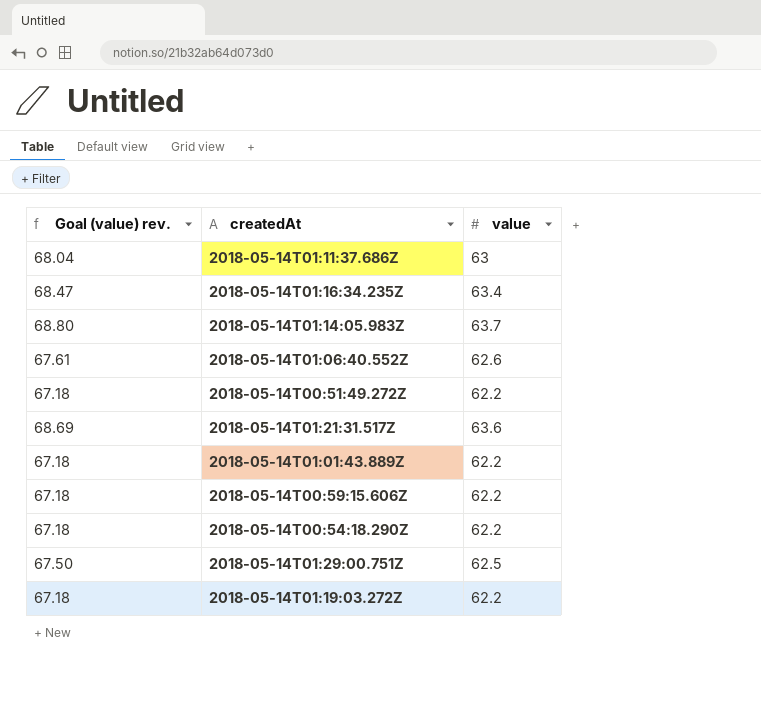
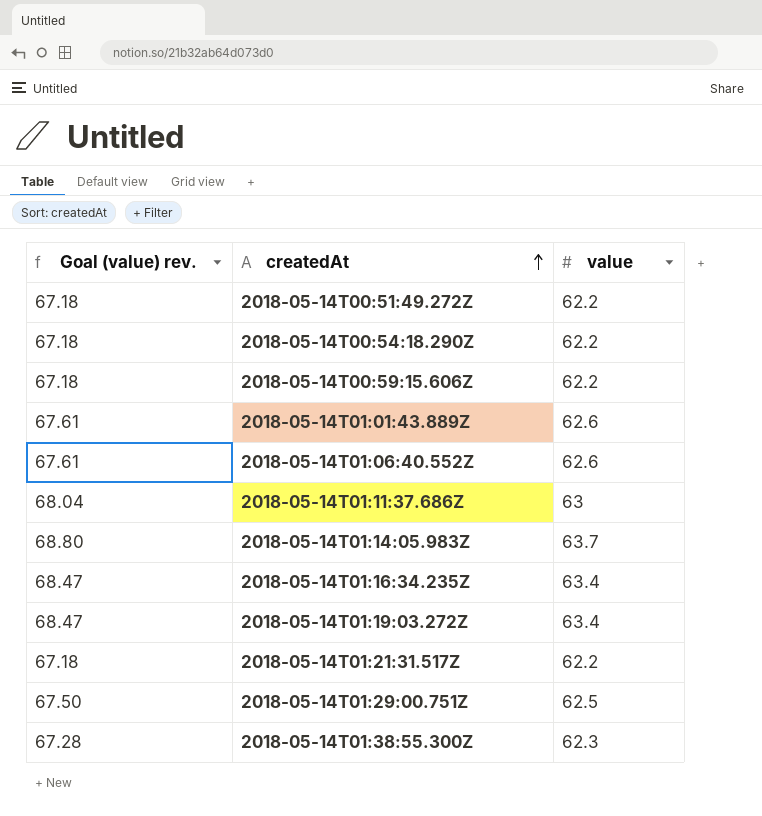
row order: none -> createdAt ascending
2018-05-14T01:01:43.889Z | Goal (value) rev.: 67.18 -> 67.61
2018-05-14T01:01:43.889Z | value: 62.2 -> 62.6
2018-05-14T01:19:03.272Z | Goal (value) rev.: 67.18 -> 68.47
2018-05-14T01:19:03.272Z | value: 62.2 -> 63.4
2018-05-14T01:21:31.517Z | Goal (value) rev.: 68.69 -> 67.18
2018-05-14T01:21:31.517Z | value: 63.6 -> 62.2
row 2018-05-14T01:38:55.300Z: none -> 67.28 | 62.3

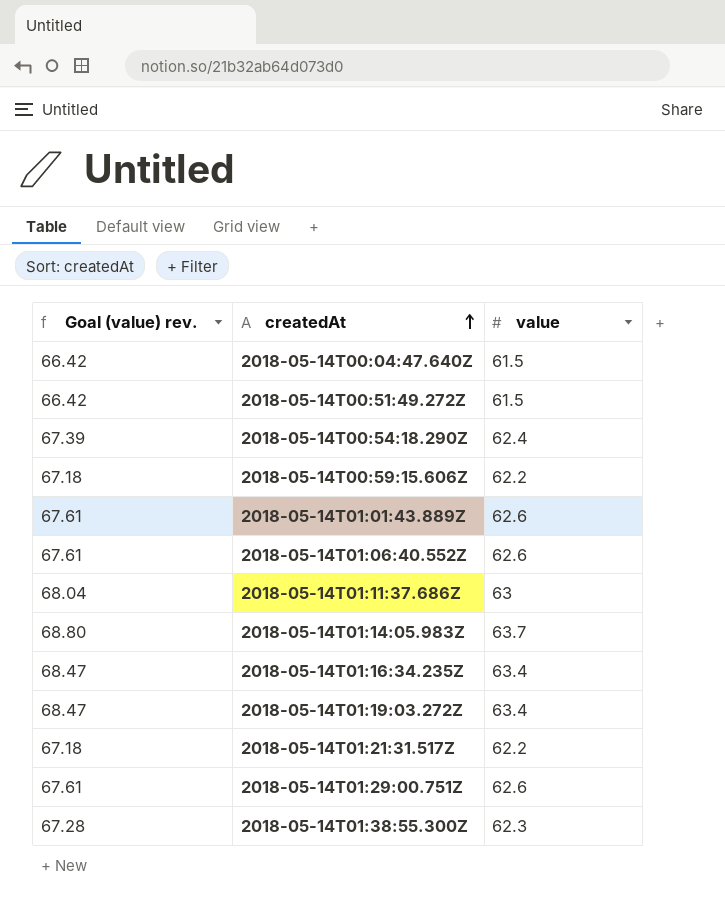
row 2018-05-14T00:04:47.640Z: none -> 66.42 | 61.5
2018-05-14T00:51:49.272Z | Goal (value) rev.: 67.18 -> 66.42
2018-05-14T00:51:49.272Z | value: 62.2 -> 61.5
2018-05-14T00:54:18.290Z | Goal (value) rev.: 67.18 -> 67.39
2018-05-14T00:54:18.290Z | value: 62.2 -> 62.4
2018-05-14T01:29:00.751Z | Goal (value) rev.: 67.50 -> 67.61
2018-05-14T01:29:00.751Z | value: 62.5 -> 62.6

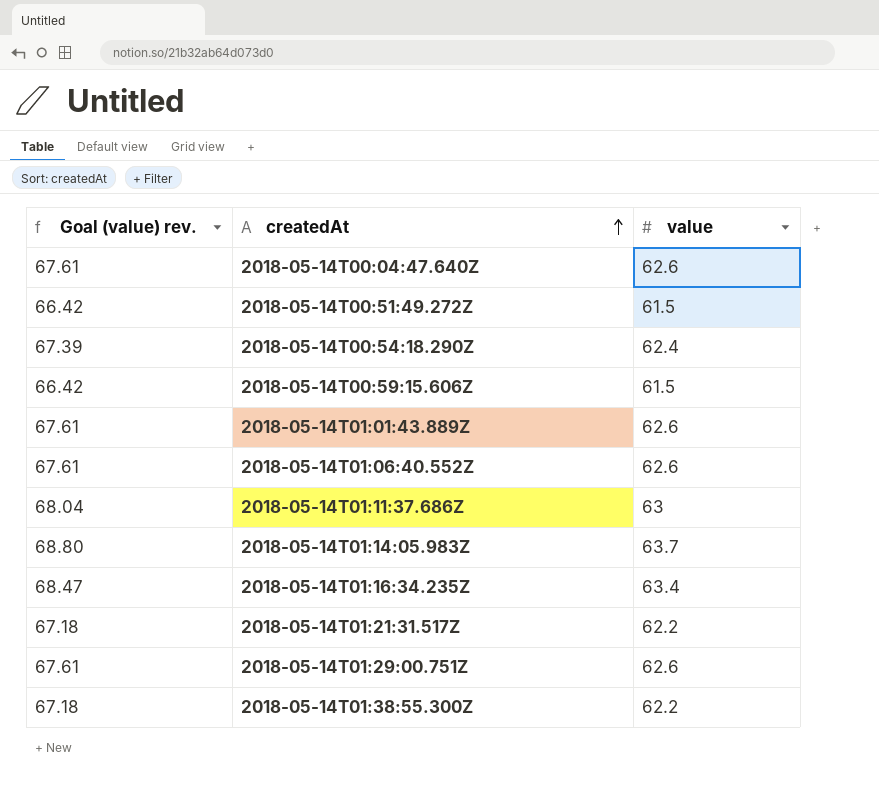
row 2018-05-14T01:19:03.272Z: 68.47 | 63.4 -> none
2018-05-14T00:04:47.640Z | Goal (value) rev.: 66.42 -> 67.61
2018-05-14T00:04:47.640Z | value: 61.5 -> 62.6
2018-05-14T00:59:15.606Z | Goal (value) rev.: 67.18 -> 66.42
2018-05-14T00:59:15.606Z | value: 62.2 -> 61.5
2018-05-14T01:38:55.300Z | Goal (value) rev.: 67.28 -> 67.18
2018-05-14T01:38:55.300Z | value: 62.3 -> 62.2

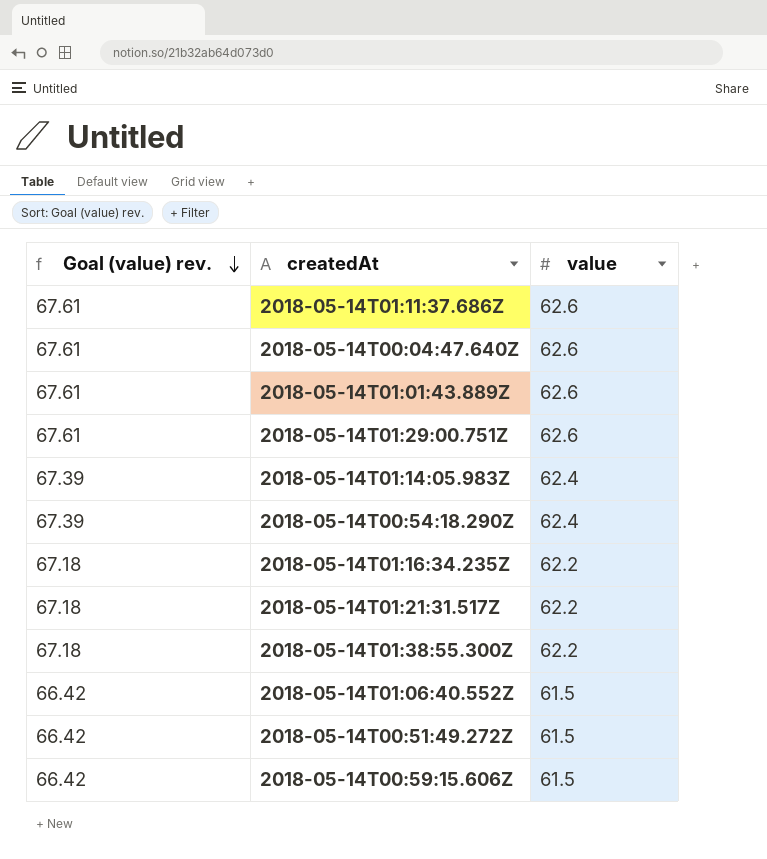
row order: createdAt ascending -> Goal (value) rev. descending
2018-05-14T01:11:37.686Z | Goal (value) rev.: 68.04 -> 67.61
2018-05-14T01:11:37.686Z | value: 63 -> 62.6
2018-05-14T01:14:05.983Z | Goal (value) rev.: 68.80 -> 67.39
2018-05-14T01:14:05.983Z | value: 63.7 -> 62.4
2018-05-14T01:16:34.235Z | Goal (value) rev.: 68.47 -> 67.18
2018-05-14T01:16:34.235Z | value: 63.4 -> 62.2
2018-05-14T01:06:40.552Z | Goal (value) rev.: 67.61 -> 66.42
2018-05-14T01:06:40.552Z | value: 62.6 -> 61.5

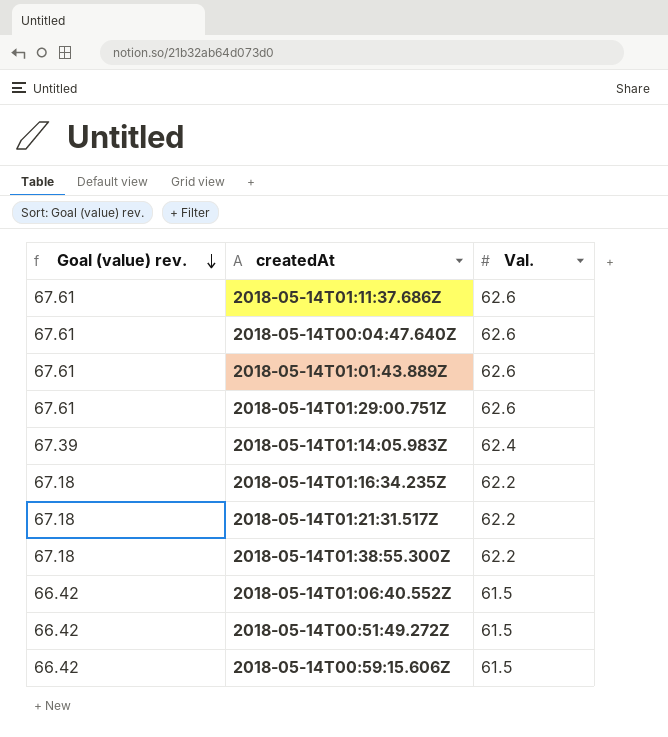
column name: value -> Val.
row 2018-05-14T00:54:18.290Z: 67.39 | 62.4 -> none

